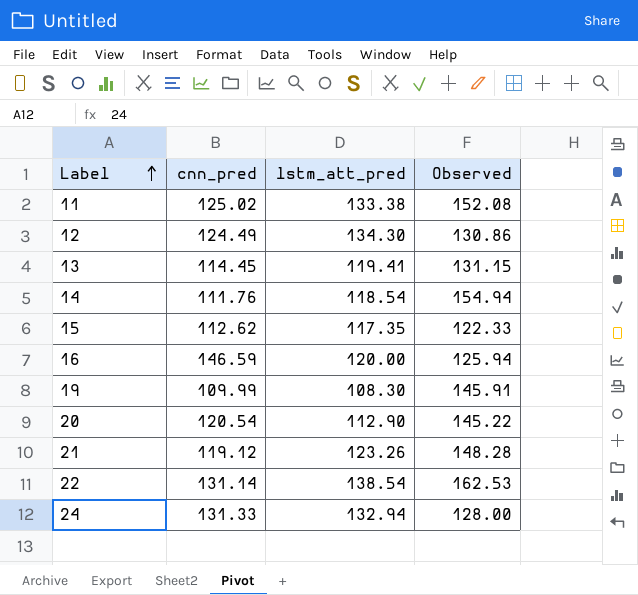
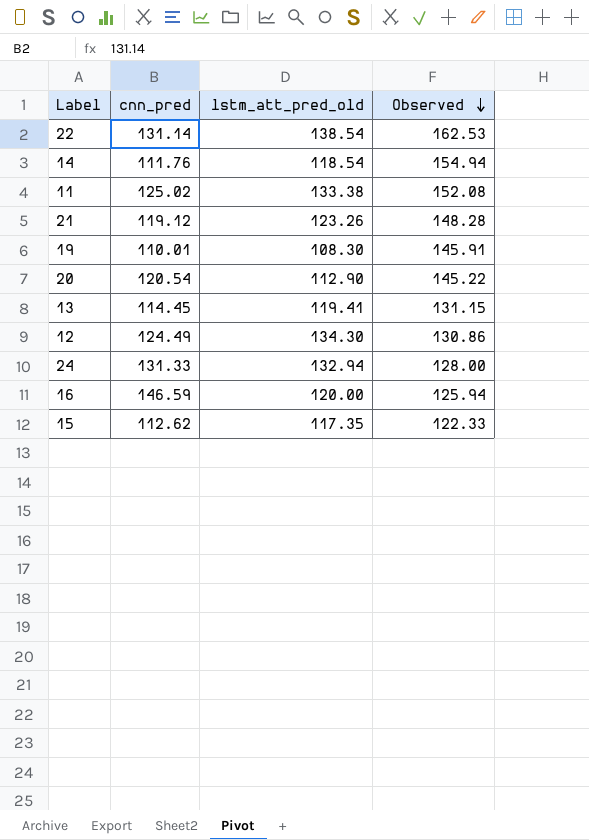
row order: Label ascending -> Observed descending
column name: lstm_att_pred -> lstm_att_pred_old
19 | cnn_pred: 109.99 -> 110.01

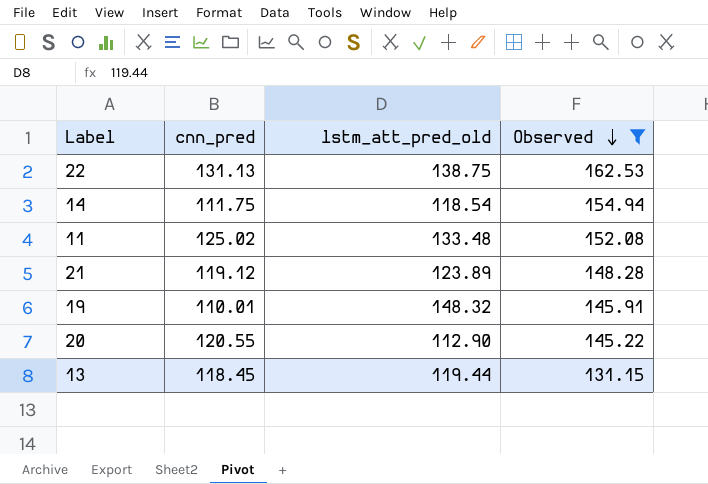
filter: none -> Observed >= 131.15
22 | cnn_pred: 131.14 -> 131.13
22 | lstm_att_pred_old: 138.54 -> 138.75
14 | cnn_pred: 111.76 -> 111.75
11 | lstm_att_pred_old: 133.38 -> 133.48
21 | lstm_att_pred_old: 123.26 -> 123.89
19 | lstm_att_pred_old: 108.30 -> 148.32
20 | cnn_pred: 120.54 -> 120.55
13 | cnn_pred: 114.45 -> 118.45
13 | lstm_att_pred_old: 119.41 -> 119.44

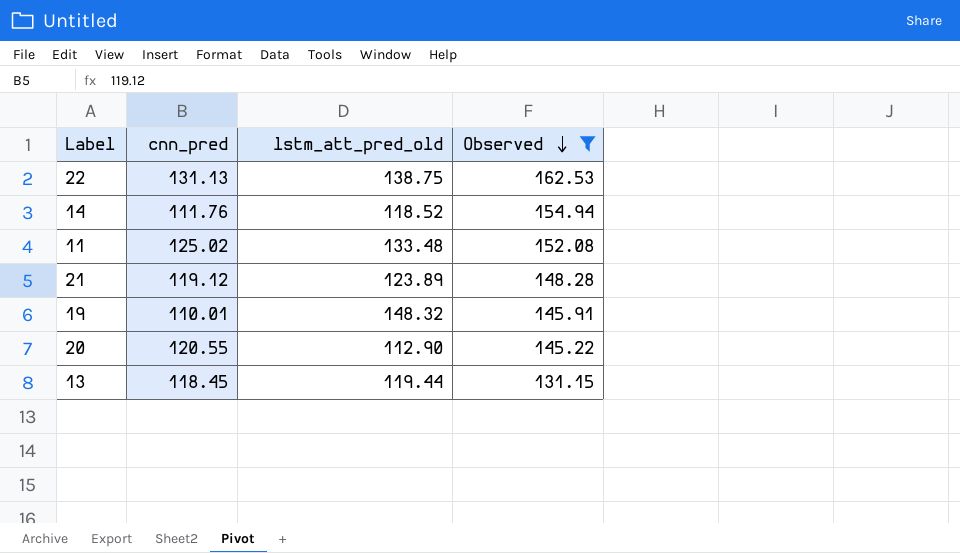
14 | cnn_pred: 111.75 -> 111.76
14 | lstm_att_pred_old: 118.54 -> 118.52

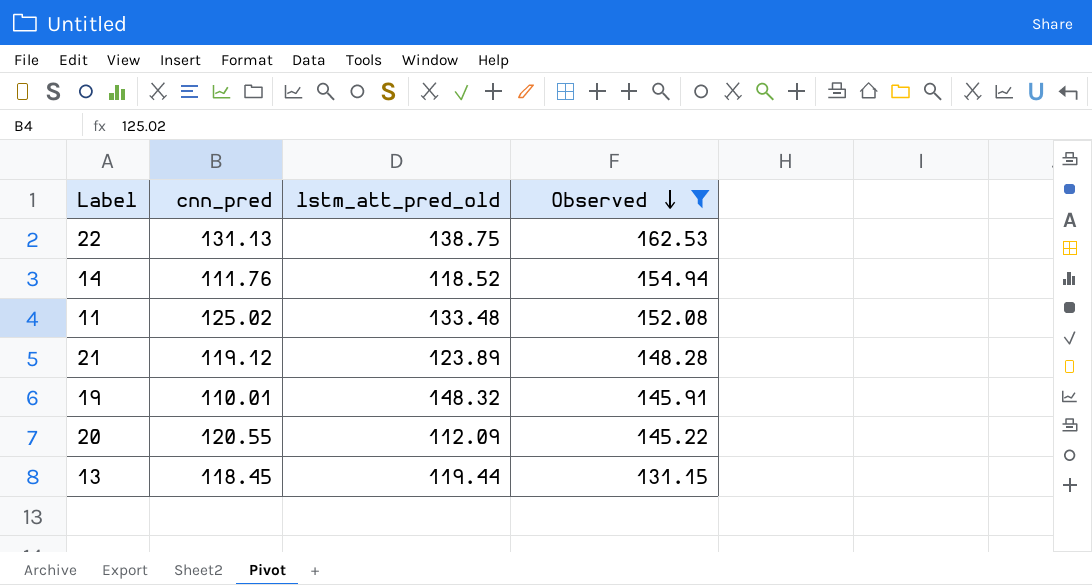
20 | lstm_att_pred_old: 112.90 -> 112.09

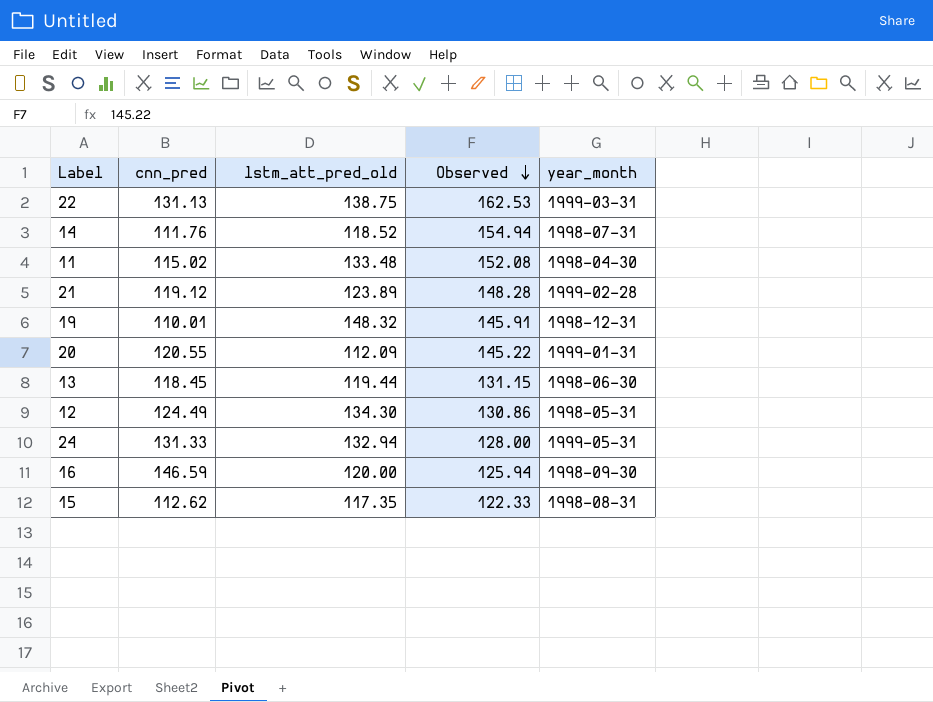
filter: Observed >= 131.15 -> none
column year_month | position: none -> 5
11 | cnn_pred: 125.02 -> 115.02

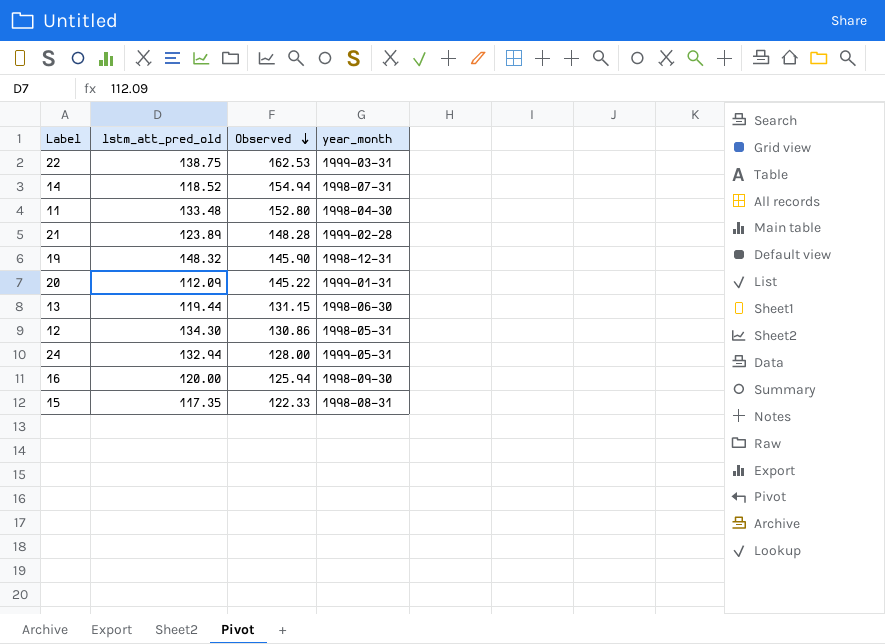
column cnn_pred | position: 2 -> none
11 | Observed: 152.08 -> 152.80
19 | Observed: 145.91 -> 145.90

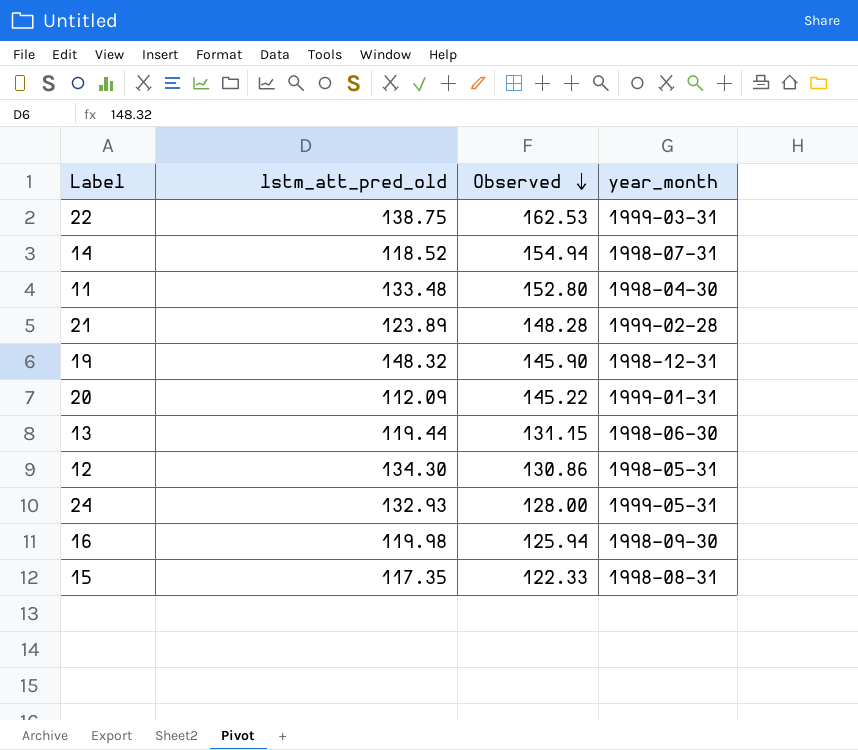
24 | lstm_att_pred_old: 132.94 -> 132.93
16 | lstm_att_pred_old: 120.00 -> 119.98

